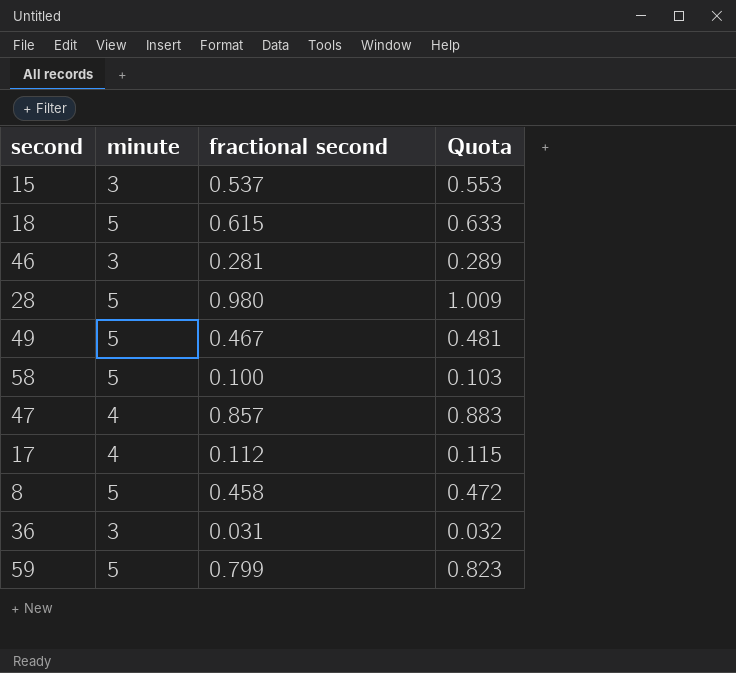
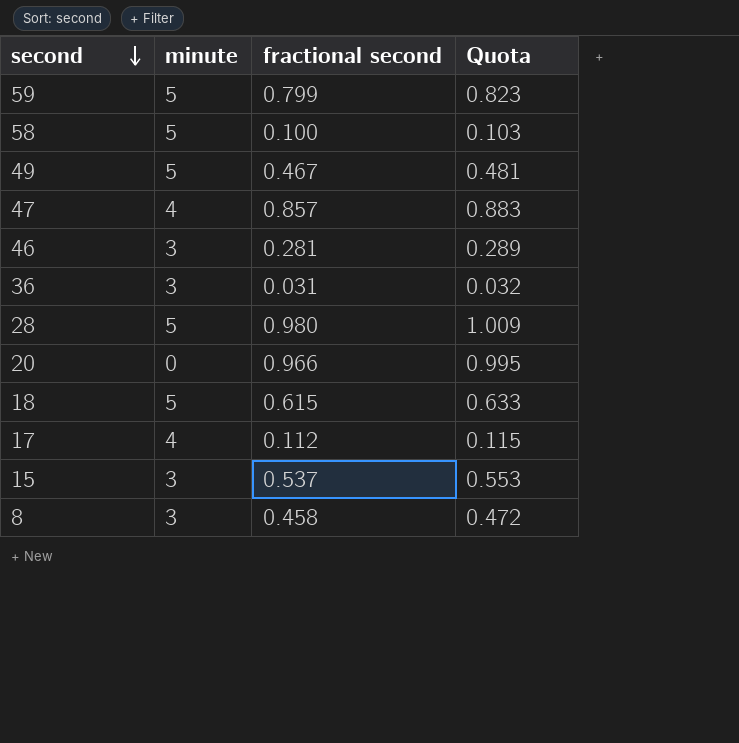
row order: none -> second descending
row 20: none -> 0 | 0.966 | 0.995
8 | minute: 5 -> 3

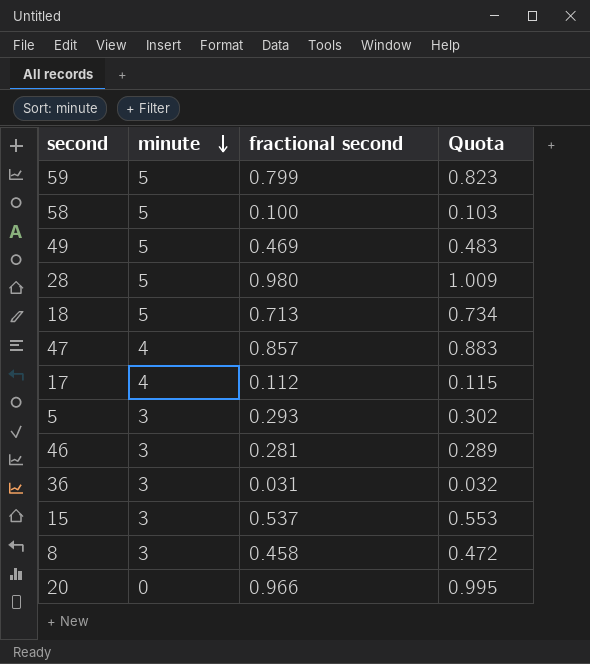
row order: second descending -> minute descending
49 | fractional second: 0.467 -> 0.469
49 | Quota: 0.481 -> 0.483
18 | fractional second: 0.615 -> 0.713
18 | Quota: 0.633 -> 0.734
row 5: none -> 3 | 0.293 | 0.302

